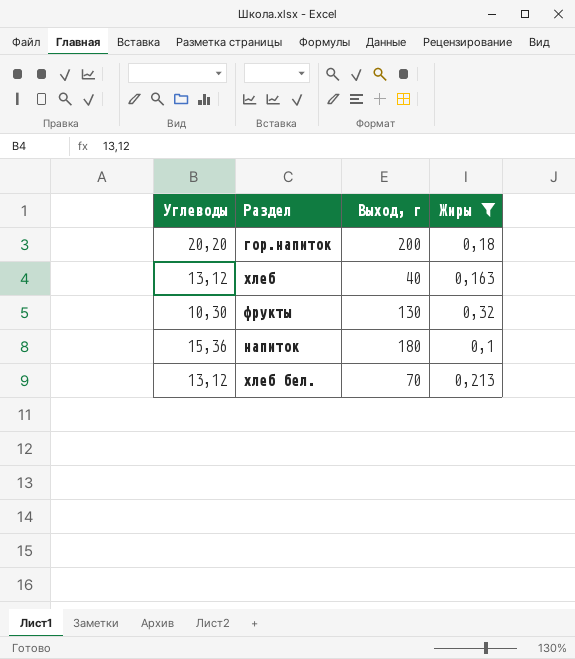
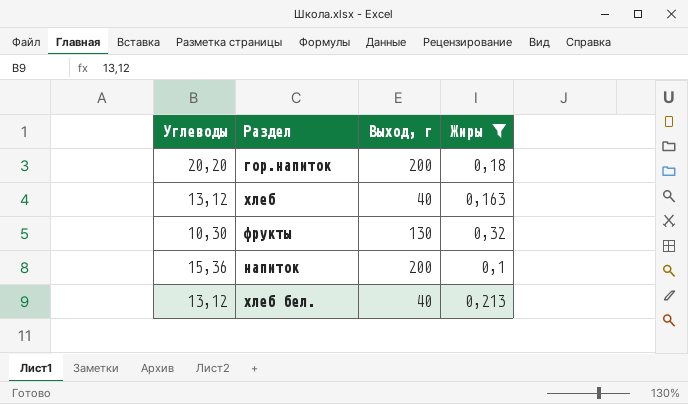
напиток | Выход, г: 180 -> 200
хлеб бел. | Выход, г: 70 -> 40

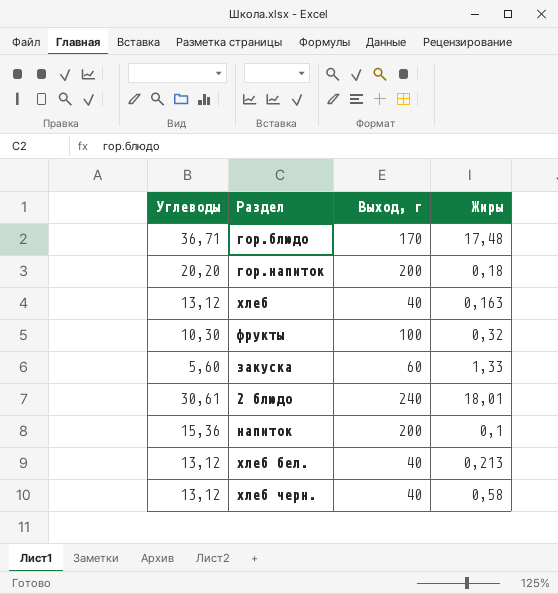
filter: Жиры <= 0,32 -> none
фрукты | Выход, г: 130 -> 100

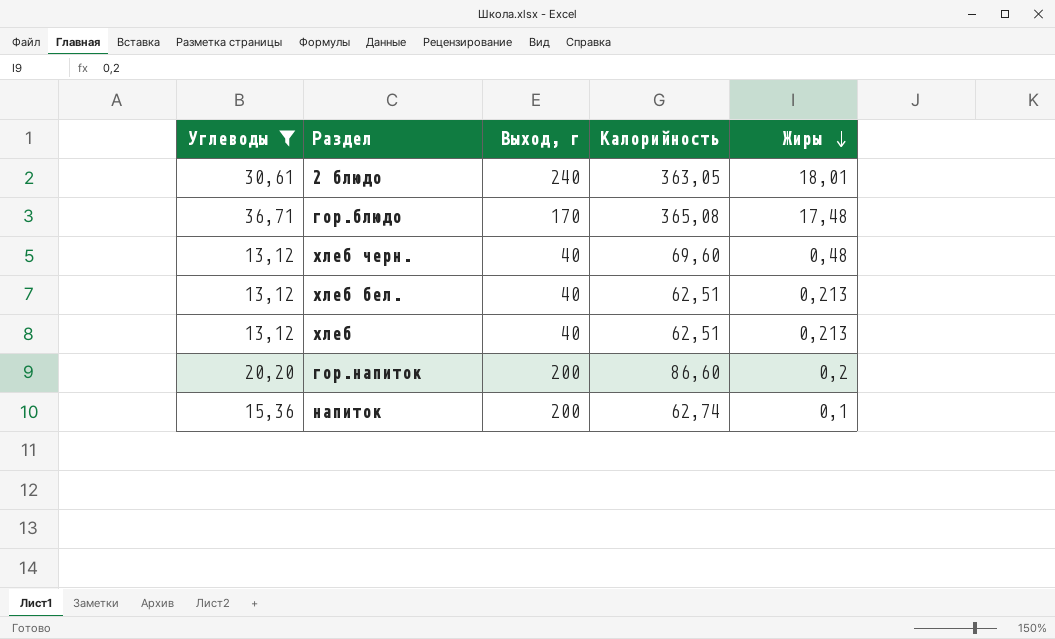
filter: none -> Углеводы >= 13,12
row order: none -> Жиры descending
column Калорийность | position: none -> 4
хлеб черн. | Жиры: 0,58 -> 0,48
хлеб | Жиры: 0,163 -> 0,213
гор.напиток | Жиры: 0,18 -> 0,2

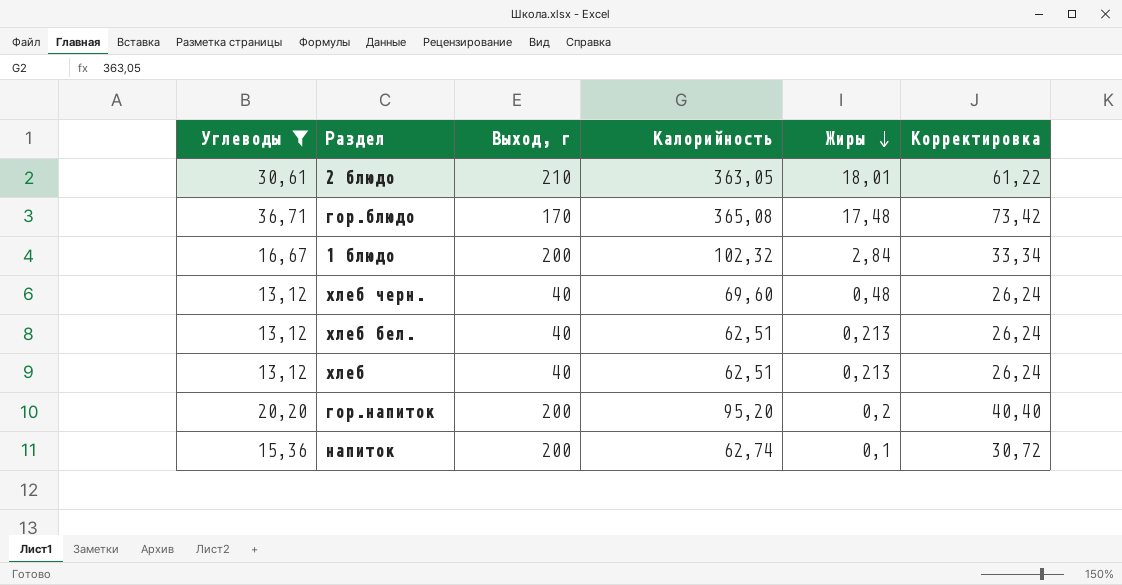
column Корректировка | formula: none -> [Углеводы] * 2
2 блюдо | Выход, г: 240 -> 210
row 1 блюдо: none -> 16,67 | 200 | 102,32 | 2,84 | 33,34
гор.напиток | Калорийность: 86,60 -> 95,20

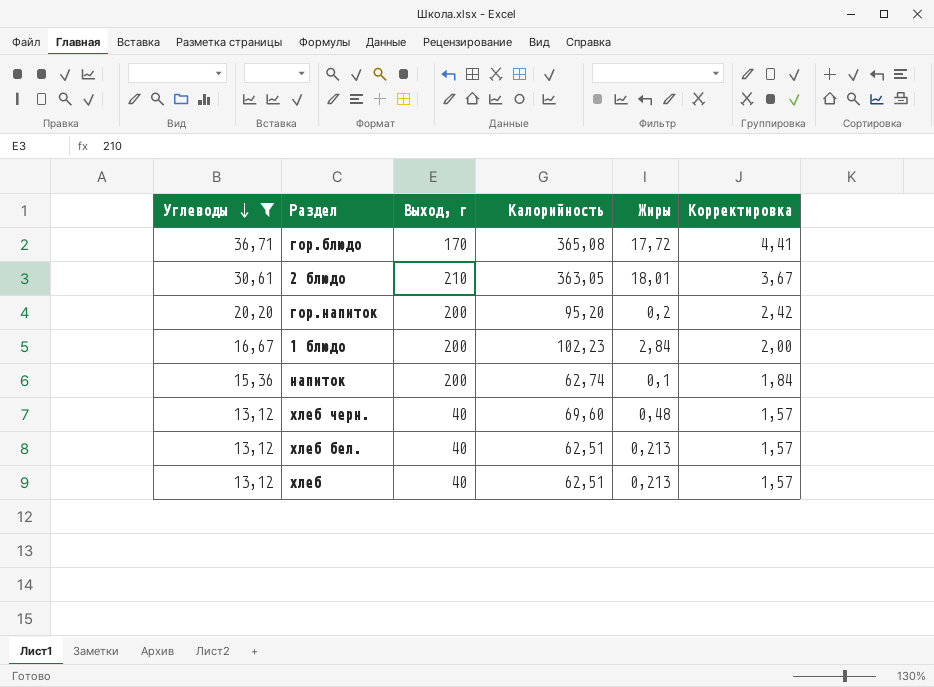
row order: Жиры descending -> Углеводы descending
column Корректировка | formula: [Углеводы] * 2 -> [Углеводы] * 0,12
гор.блюдо | Жиры: 17,48 -> 17,72
1 блюдо | Калорийность: 102,32 -> 102,23

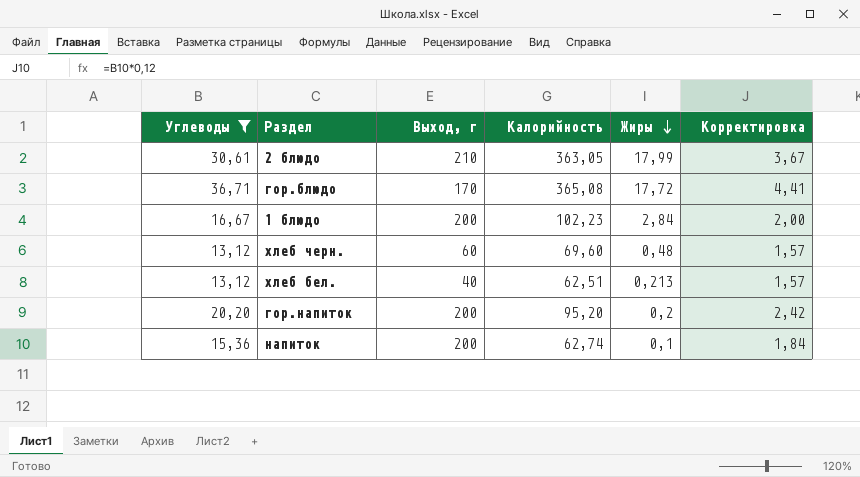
row order: Углеводы descending -> Жиры descending
row хлеб: 13,12 | 40 | 62,51 | 0,213 | 1,57 -> none
2 блюдо | Жиры: 18,01 -> 17,99
хлеб черн. | Выход, г: 40 -> 60

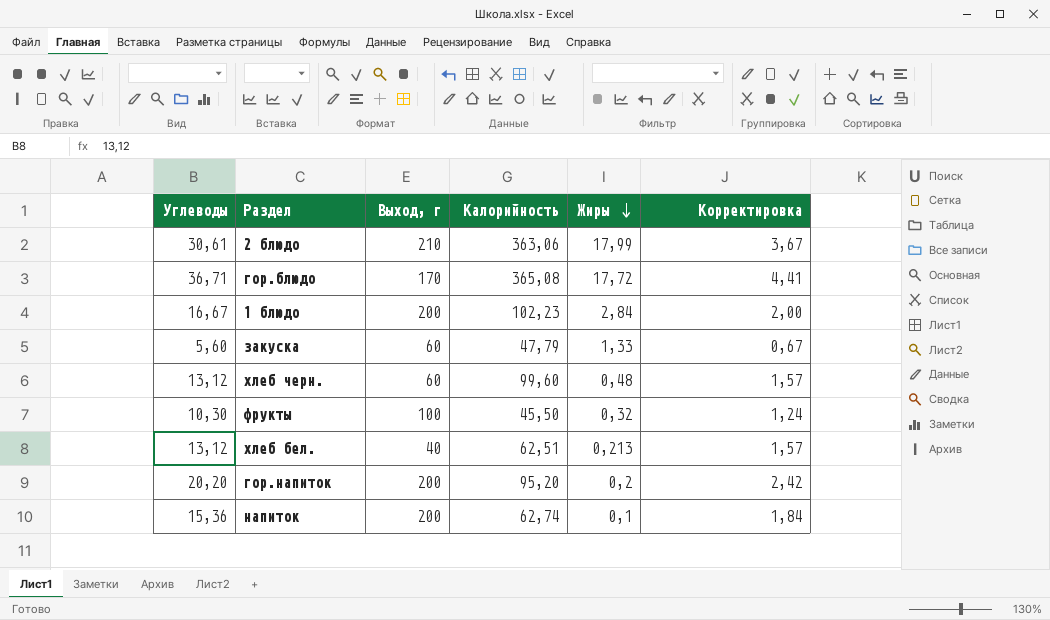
filter: Углеводы >= 13,12 -> none
2 блюдо | Калорийность: 363,05 -> 363,06
хлеб черн. | Калорийность: 69,60 -> 99,60

